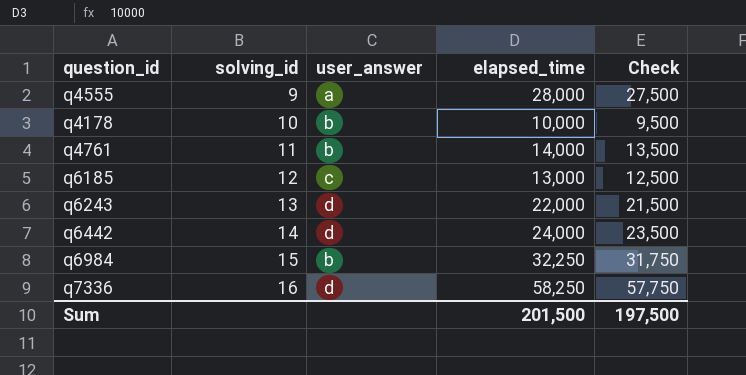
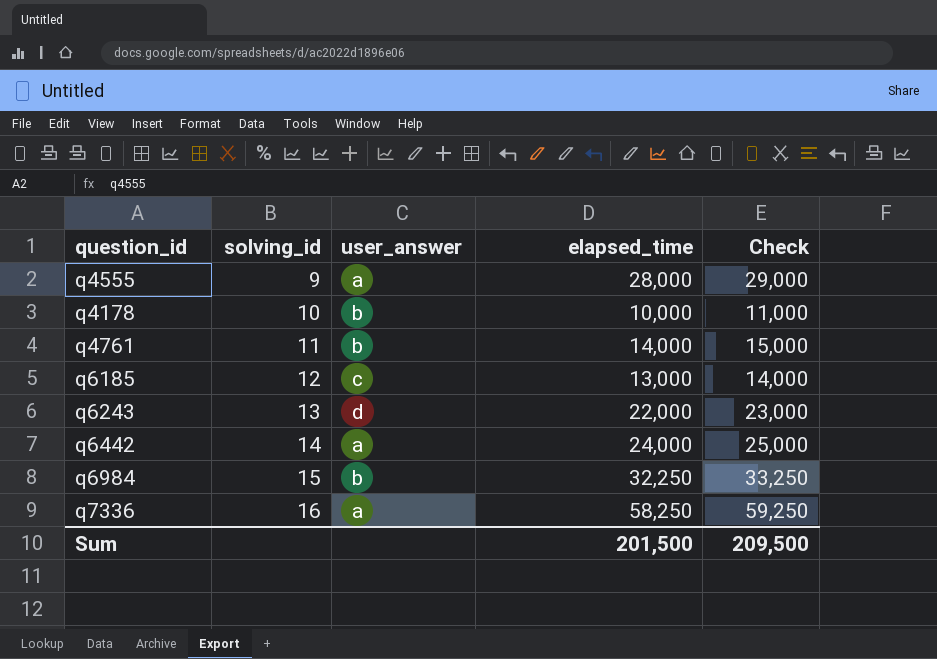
column Check | formula: [elapsed_time] - 500 -> [elapsed_time] + 1000
q6442 | user_answer: d -> a
q7336 | user_answer: d -> a
Sum | Check: 197,500 -> 209,500

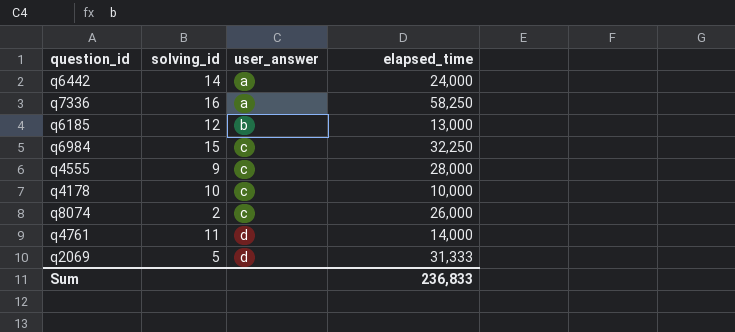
row order: solving_id ascending -> user_answer ascending
column Check | formula: [elapsed_time] + 1000 -> none
row q6243: 13 | d | 22,000 | 23,000 -> none
q6185 | user_answer: c -> b
q6984 | user_answer: b -> c
q4555 | user_answer: a -> c
q4178 | user_answer: b -> c
row q8074: none -> 2 | c | 26,000
q4761 | user_answer: b -> d
row q2069: none -> 5 | d | 31,333
Sum | elapsed_time: 201,500 -> 236,833

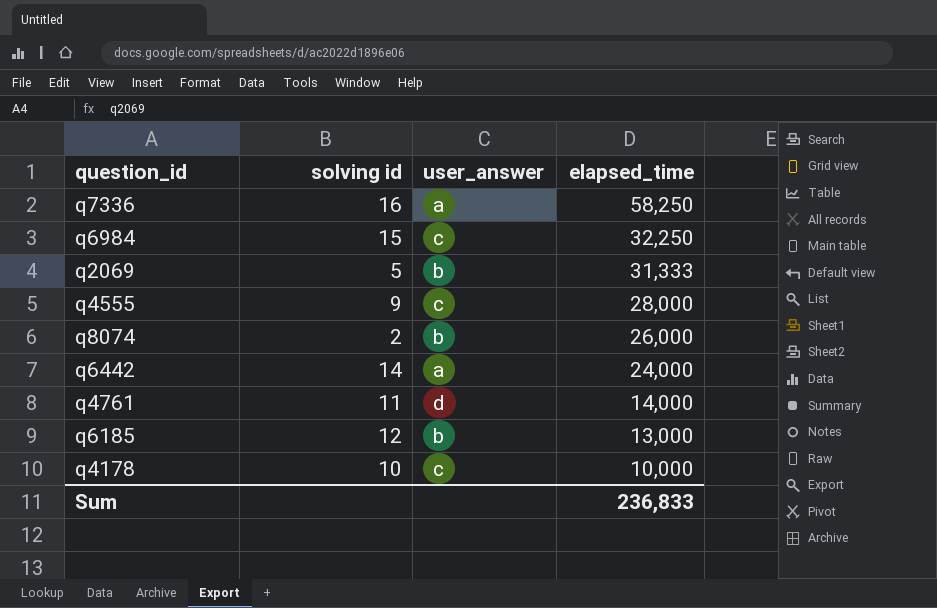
row order: user_answer ascending -> elapsed_time descending
column name: solving_id -> solving id
q2069 | user_answer: d -> b
q8074 | user_answer: c -> b

